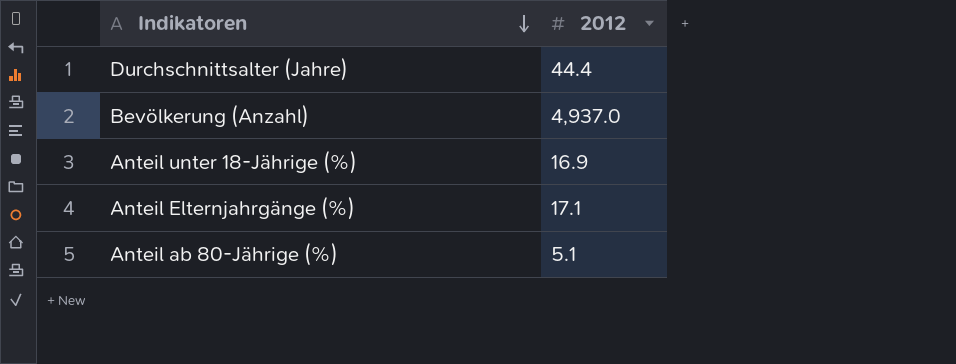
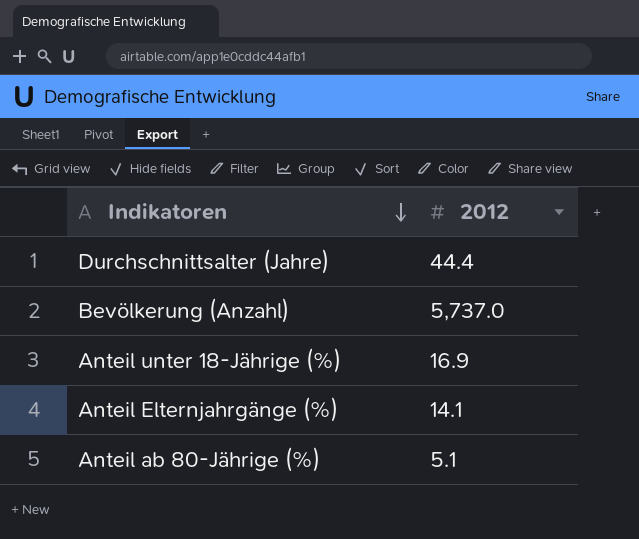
Bevölkerung (Anzahl) | 2012: 4,937.0 -> 5,737.0
Anteil Elternjahrgänge (%) | 2012: 17.1 -> 14.1

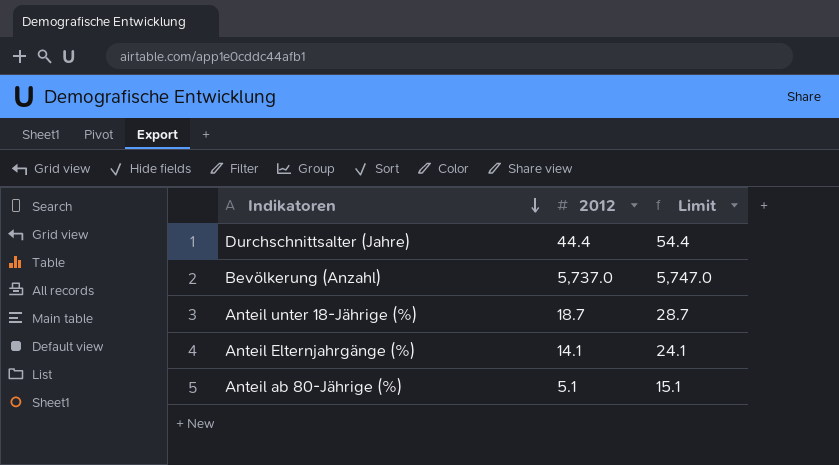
column Limit | formula: none -> [2012] + 10
Anteil unter 18-Jährige (%) | 2012: 16.9 -> 18.7

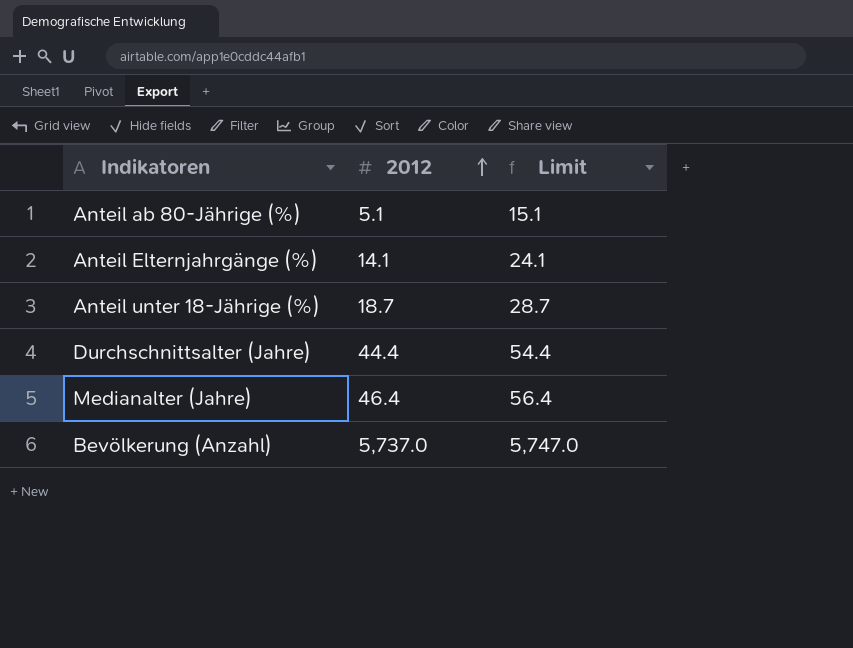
row order: Indikatoren descending -> 2012 ascending
row Medianalter (Jahre): none -> 46.4 | 56.4

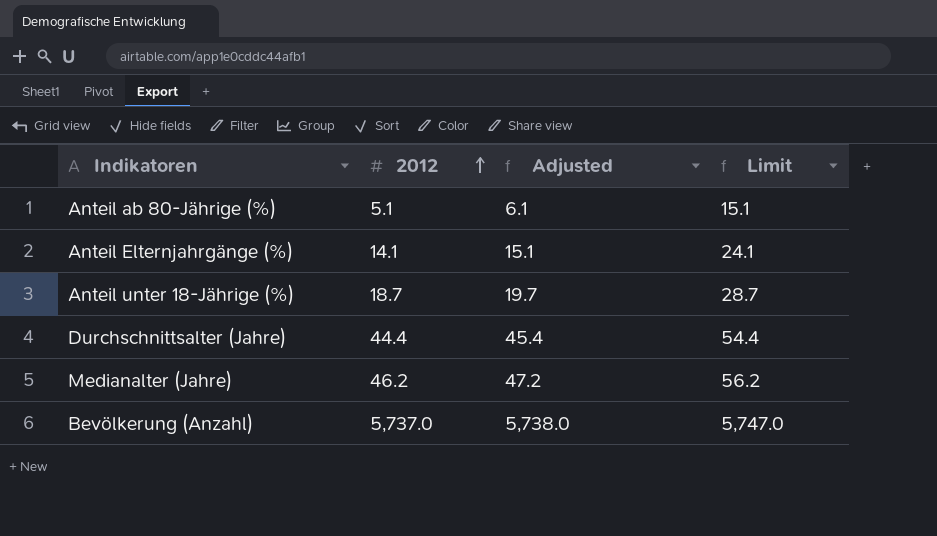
column Adjusted | formula: none -> [2012] + 1
Medianalter (Jahre) | 2012: 46.4 -> 46.2
Medianalter (Jahre) | Limit: 56.4 -> 56.2

